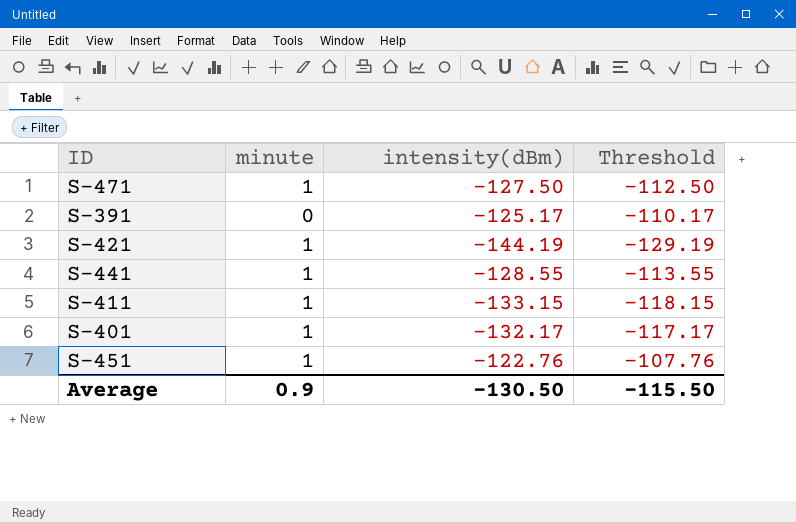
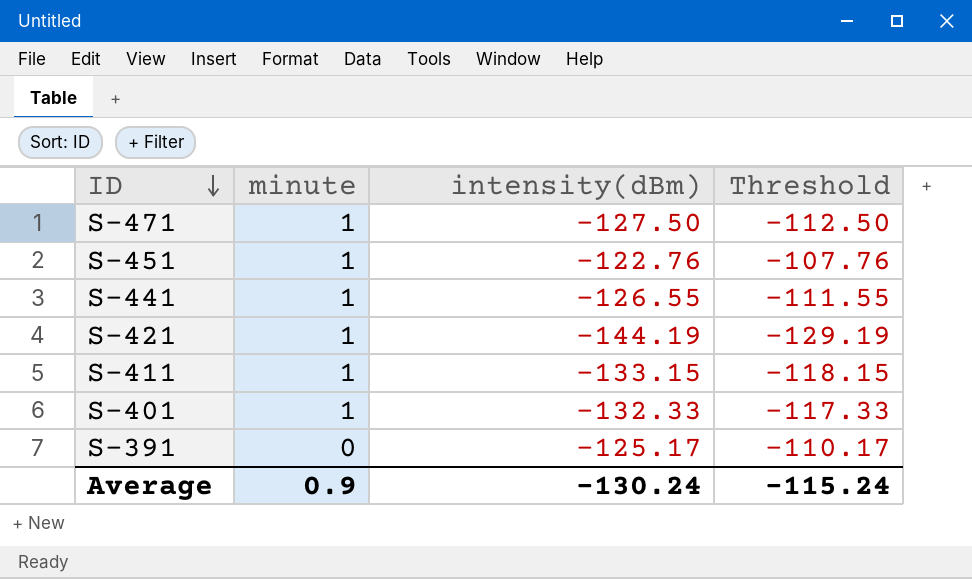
row order: none -> ID descending
S-441 | intensity(dBm): -128.55 -> -126.55
S-441 | Threshold: -113.55 -> -111.55
S-401 | intensity(dBm): -132.17 -> -132.33
S-401 | Threshold: -117.17 -> -117.33
Average | intensity(dBm): -130.50 -> -130.24
Average | Threshold: -115.50 -> -115.24

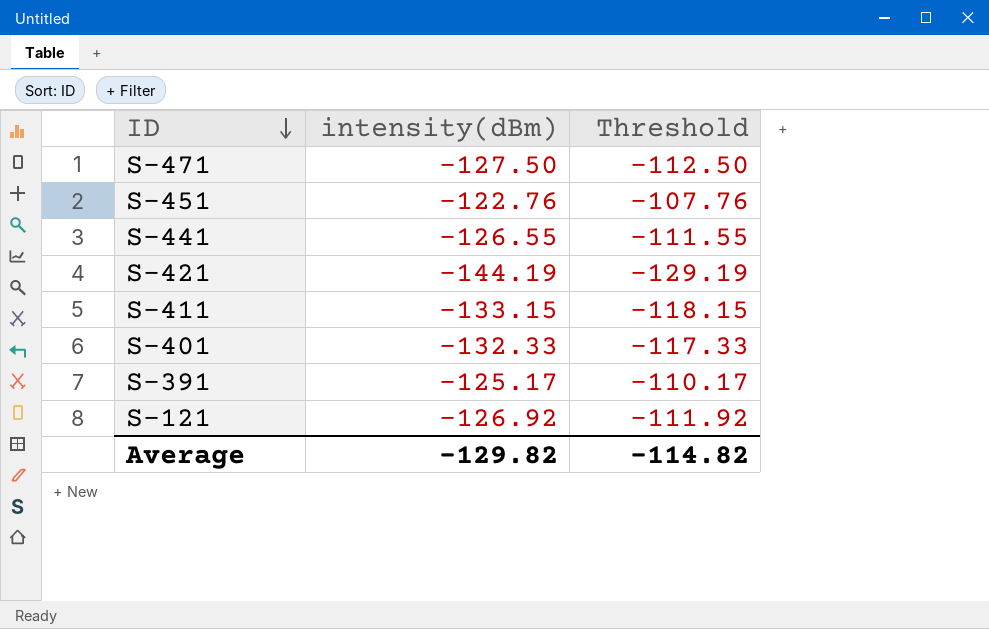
column minute | position: 2 -> none
row S-121: none -> -126.92 | -111.92
Average | intensity(dBm): -130.24 -> -129.82
Average | Threshold: -115.24 -> -114.82

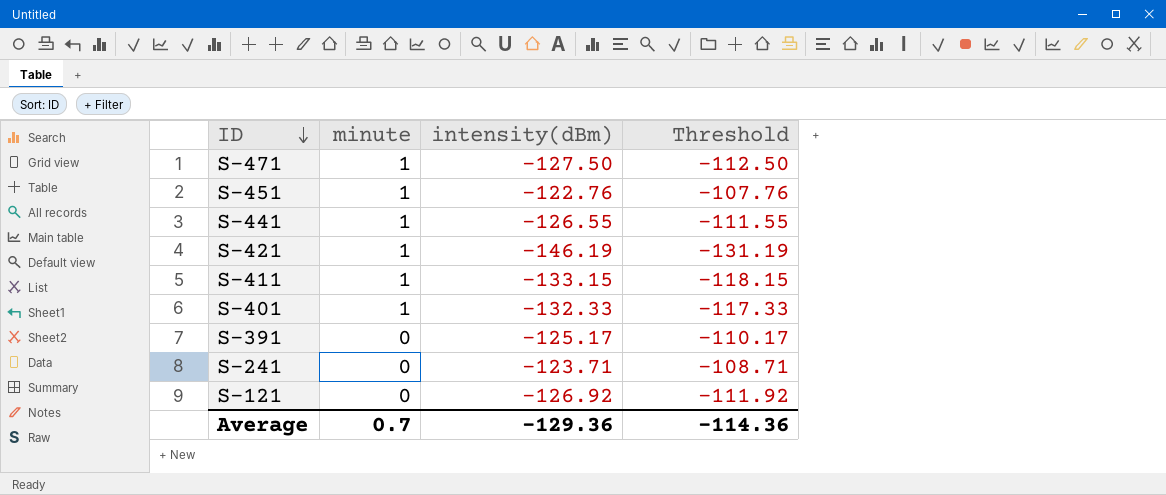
column minute | position: none -> 2
S-421 | intensity(dBm): -144.19 -> -146.19
S-421 | Threshold: -129.19 -> -131.19
row S-241: none -> 0 | -123.71 | -108.71
Average | intensity(dBm): -129.82 -> -129.36
Average | Threshold: -114.82 -> -114.36

